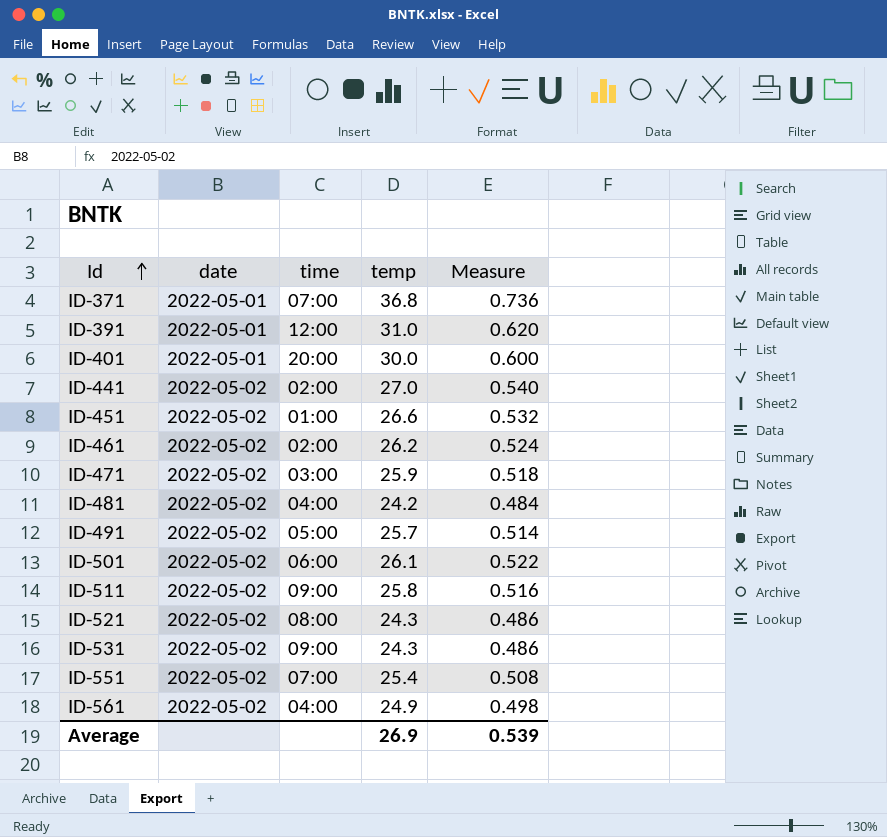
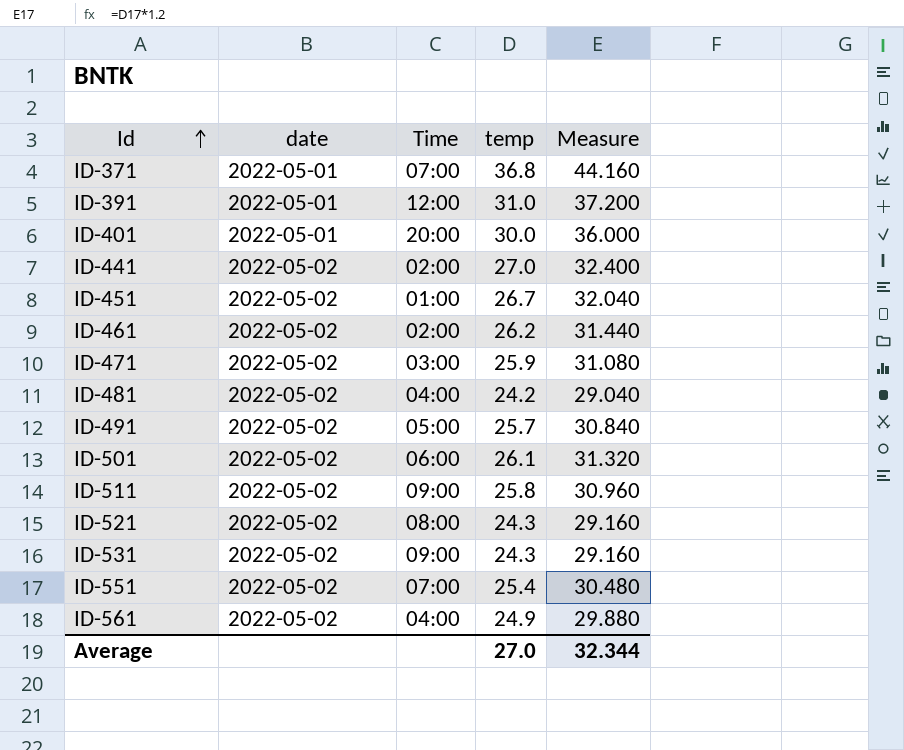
column name: time -> Time
column Measure | formula: [temp] * 0.02 -> [temp] * 1.2
ID-451 | temp: 26.6 -> 26.7
Average | temp: 26.9 -> 27.0
Average | Measure: 0.539 -> 32.344

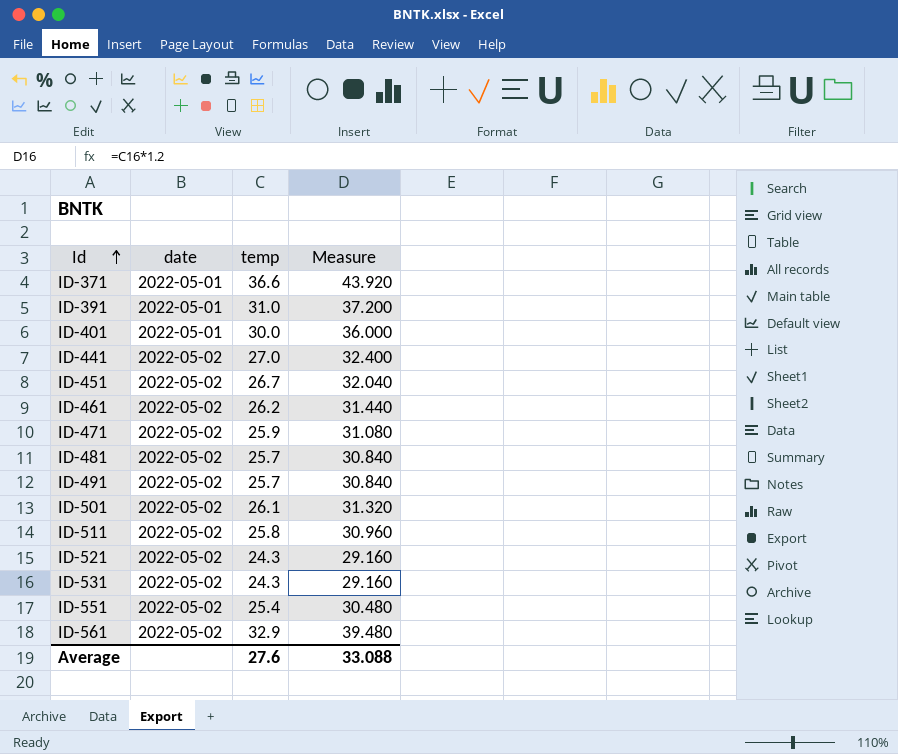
column Time | position: 3 -> none
ID-371 | temp: 36.8 -> 36.6
ID-371 | Measure: 44.160 -> 43.920
ID-481 | temp: 24.2 -> 25.7
ID-481 | Measure: 29.040 -> 30.840
ID-561 | temp: 24.9 -> 32.9
ID-561 | Measure: 29.880 -> 39.480
Average | temp: 27.0 -> 27.6
Average | Measure: 32.344 -> 33.088

